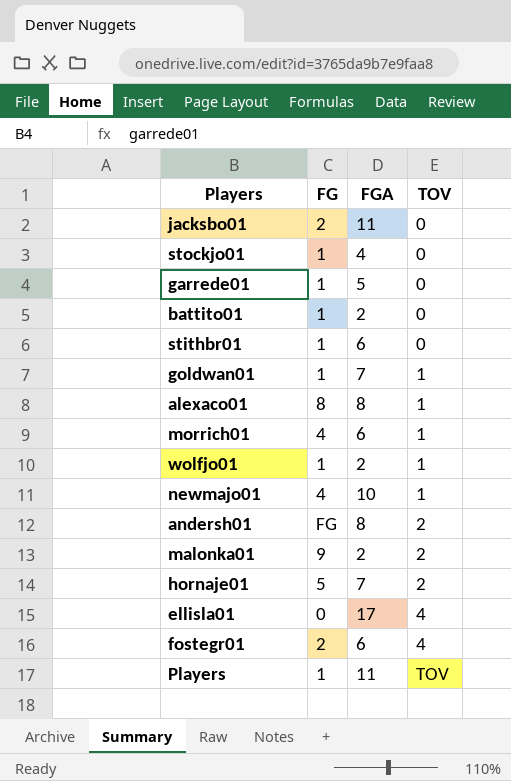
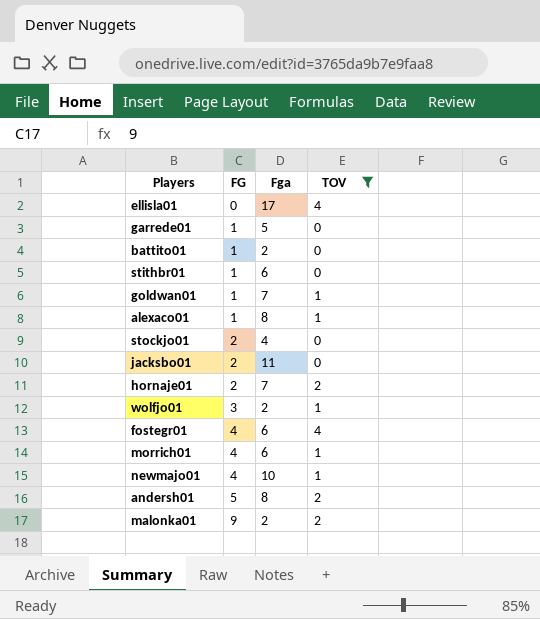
filter: none -> TOV != TOV
row order: TOV ascending -> FG ascending
column name: FGA -> Fga
alexaco01 | FG: 8 -> 1
stockjo01 | FG: 1 -> 2
hornaje01 | FG: 5 -> 2
wolfjo01 | FG: 1 -> 3
fostegr01 | FG: 2 -> 4
andersh01 | FG: FG -> 5

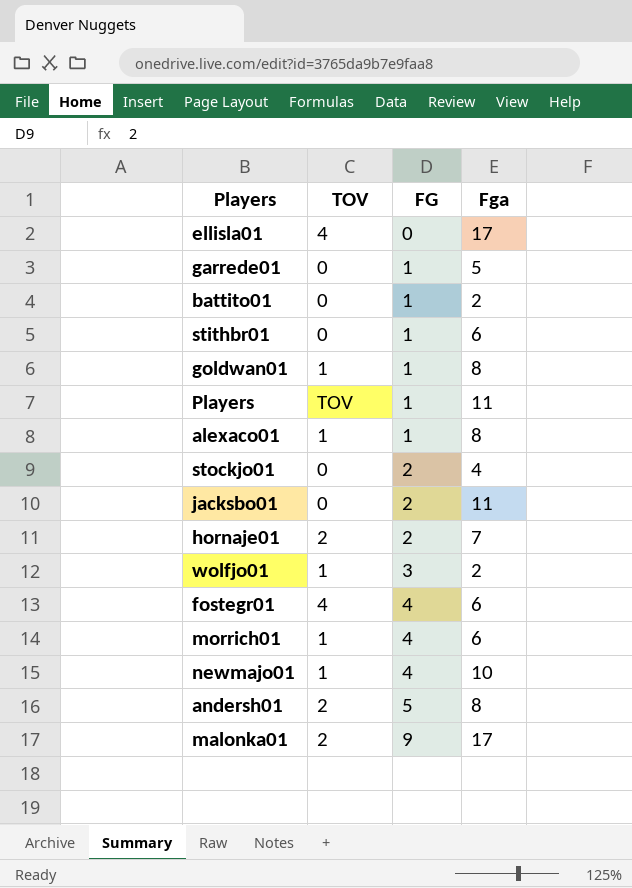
filter: TOV != TOV -> none
column TOV | position: 4 -> 2
goldwan01 | Fga: 7 -> 8
malonka01 | Fga: 2 -> 17

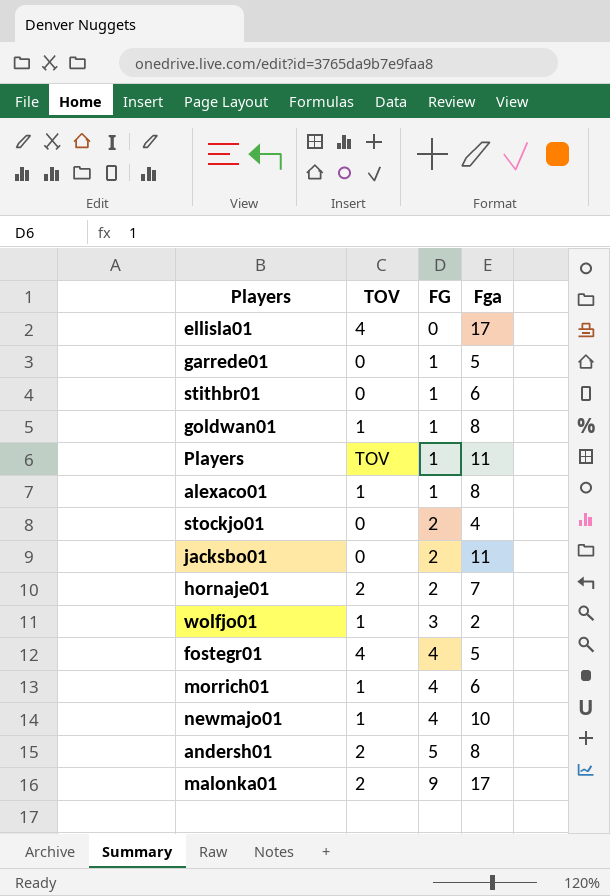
row battito01: 0 | 1 | 2 -> none
fostegr01 | Fga: 6 -> 5

